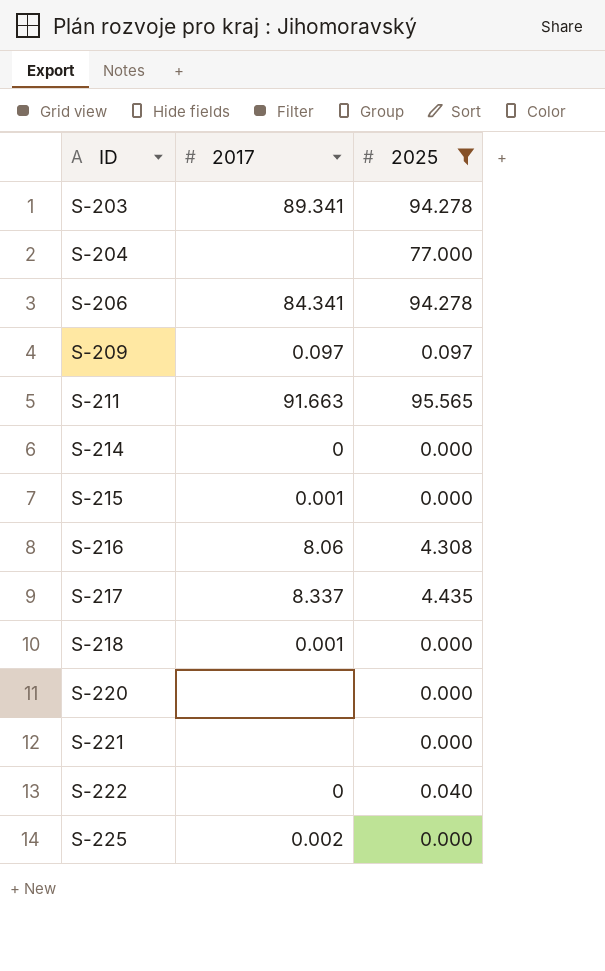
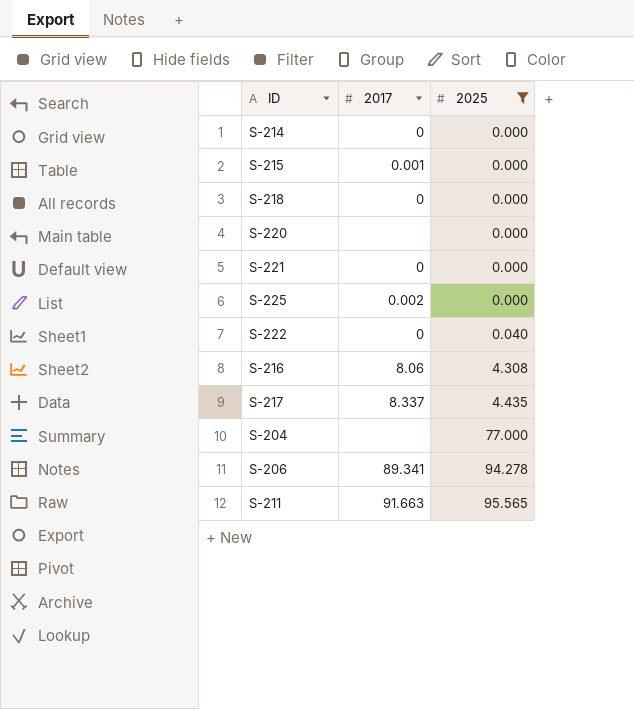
row order: ID ascending -> 2025 ascending
row S-203: 89.341 | 94.278 -> none
row S-209: 0.097 | 0.097 -> none
S-218 | 2017: 0.001 -> 0
S-221 | 2017: none -> 0
S-206 | 2017: 84.341 -> 89.341

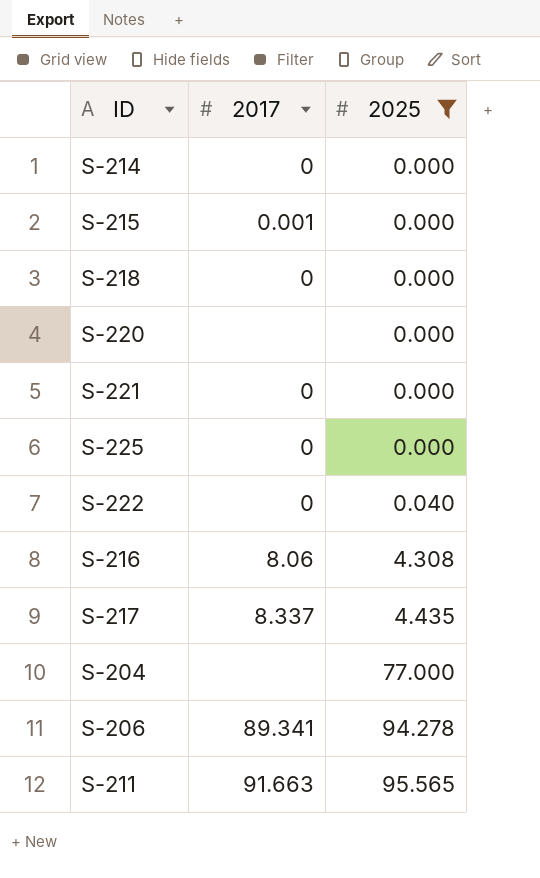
S-225 | 2017: 0.002 -> 0

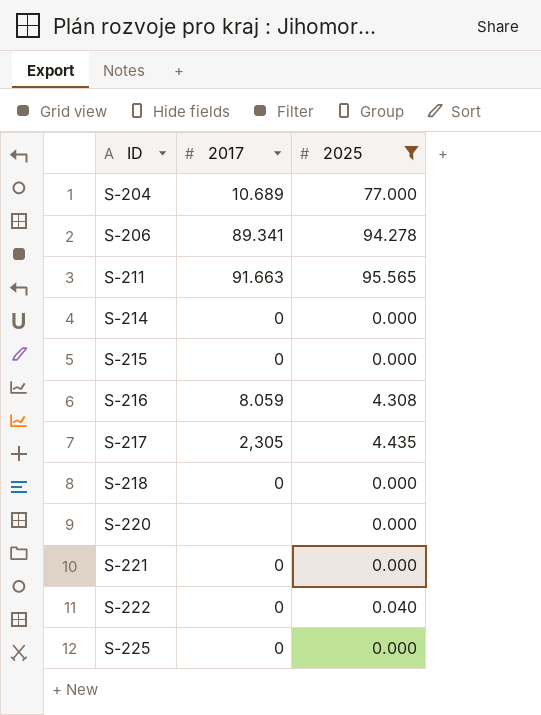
row order: 2025 ascending -> ID ascending
S-204 | 2017: none -> 10.689
S-215 | 2017: 0.001 -> 0
S-216 | 2017: 8.06 -> 8.059
S-217 | 2017: 8.337 -> 2,305

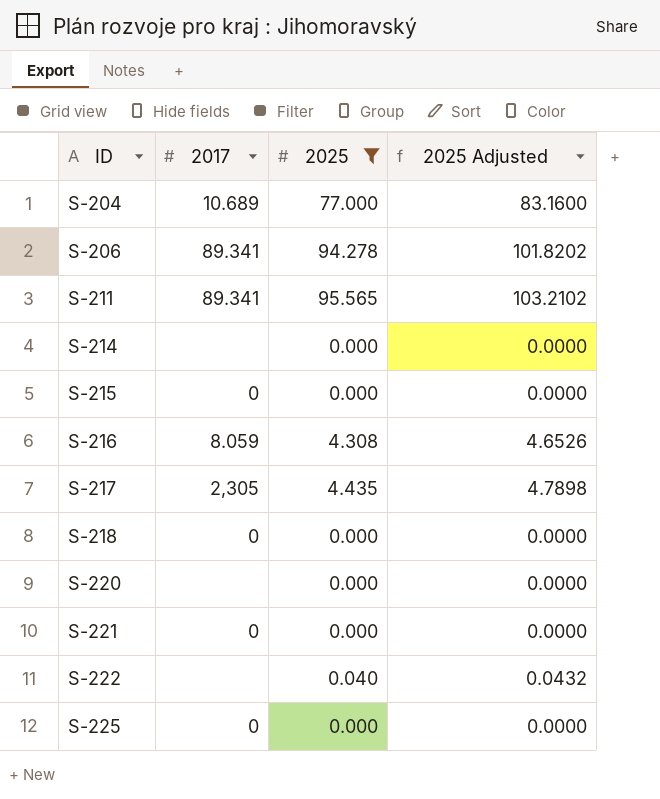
column 2025 Adjusted | formula: none -> [2025] * 1.08
S-211 | 2017: 91.663 -> 89.341
S-214 | 2017: 0 -> none
S-222 | 2017: 0 -> none

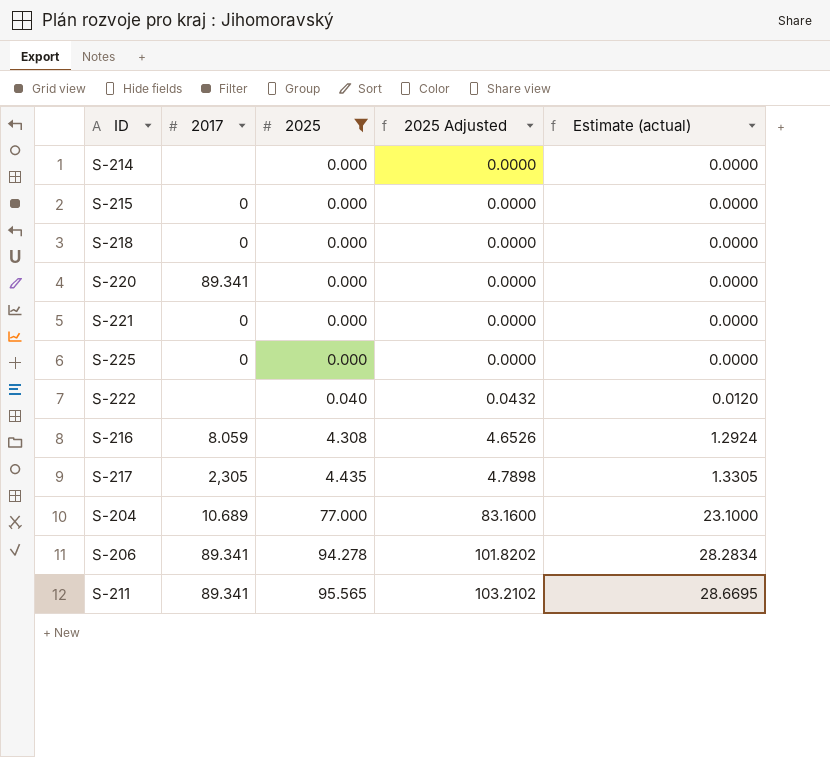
row order: ID ascending -> 2025 ascending
column Estimate (actual) | formula: none -> [2025] * 0.3
S-220 | 2017: none -> 89.341

